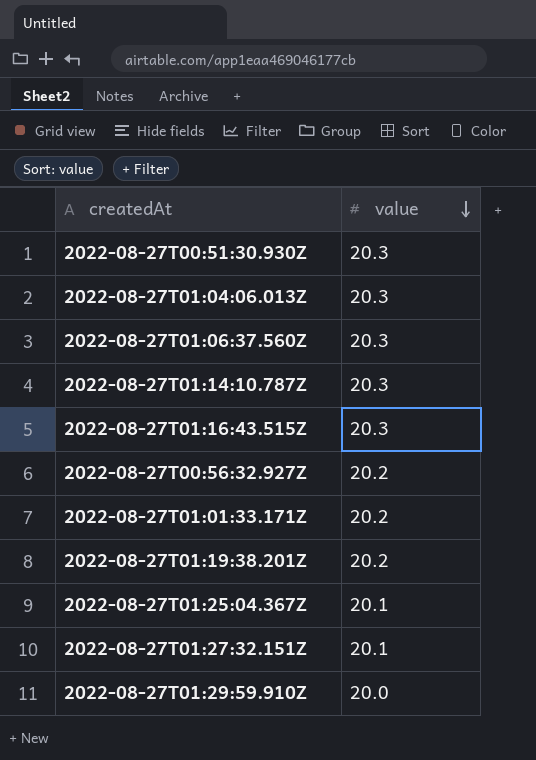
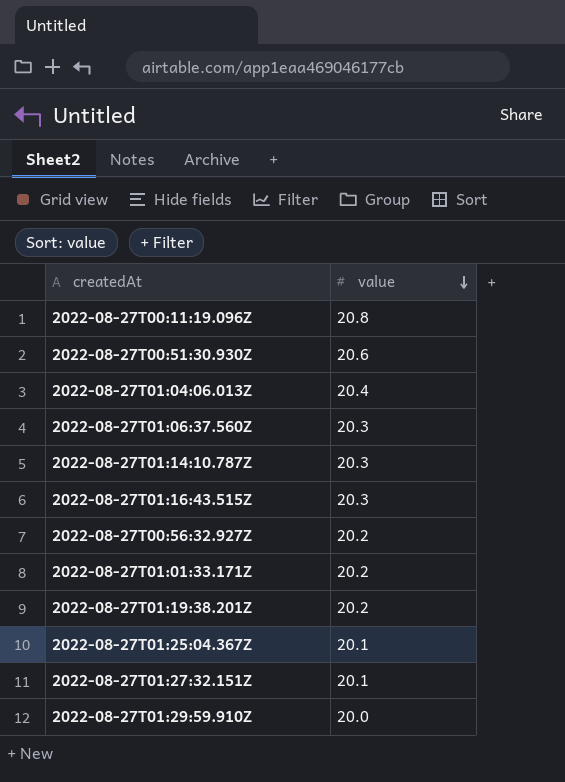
row 2022-08-27T00:11:19.096Z: none -> 20.8
2022-08-27T00:51:30.930Z | value: 20.3 -> 20.6
2022-08-27T01:04:06.013Z | value: 20.3 -> 20.4

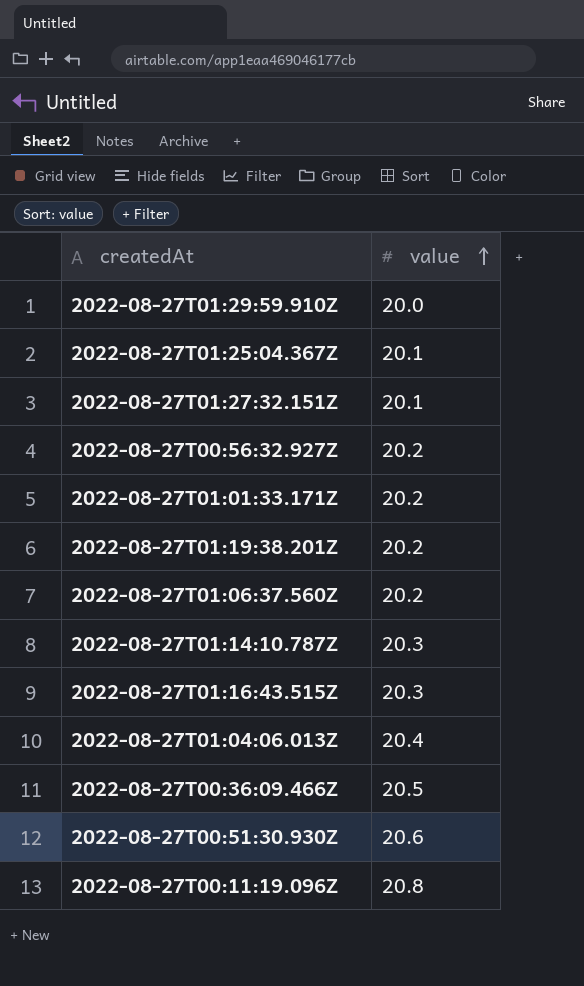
row order: value descending -> value ascending
2022-08-27T01:06:37.560Z | value: 20.3 -> 20.2
row 2022-08-27T00:36:09.466Z: none -> 20.5

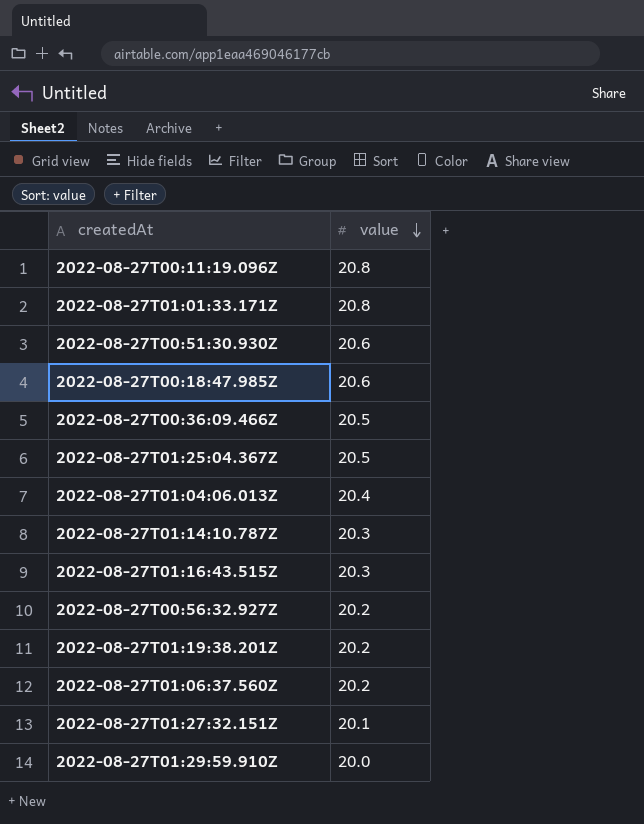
row order: value ascending -> value descending
2022-08-27T01:01:33.171Z | value: 20.2 -> 20.8
row 2022-08-27T00:18:47.985Z: none -> 20.6
2022-08-27T01:25:04.367Z | value: 20.1 -> 20.5

